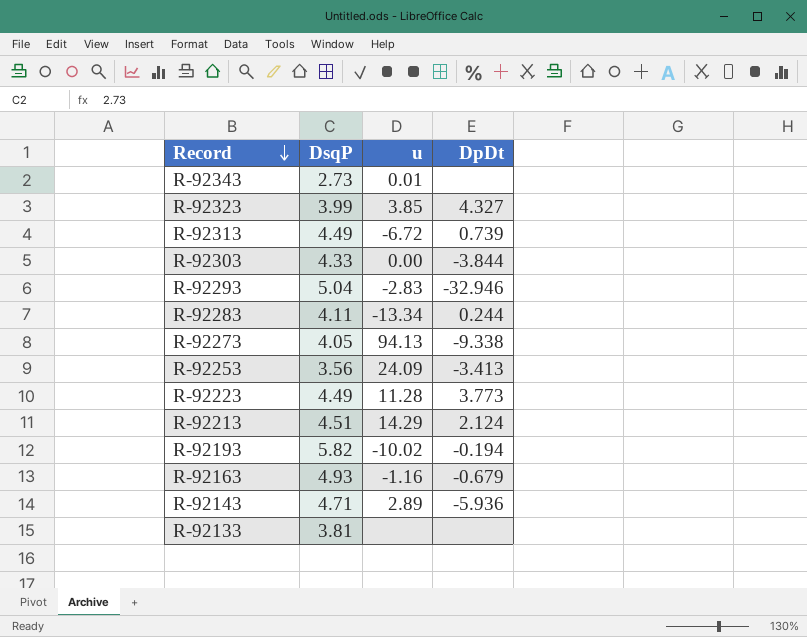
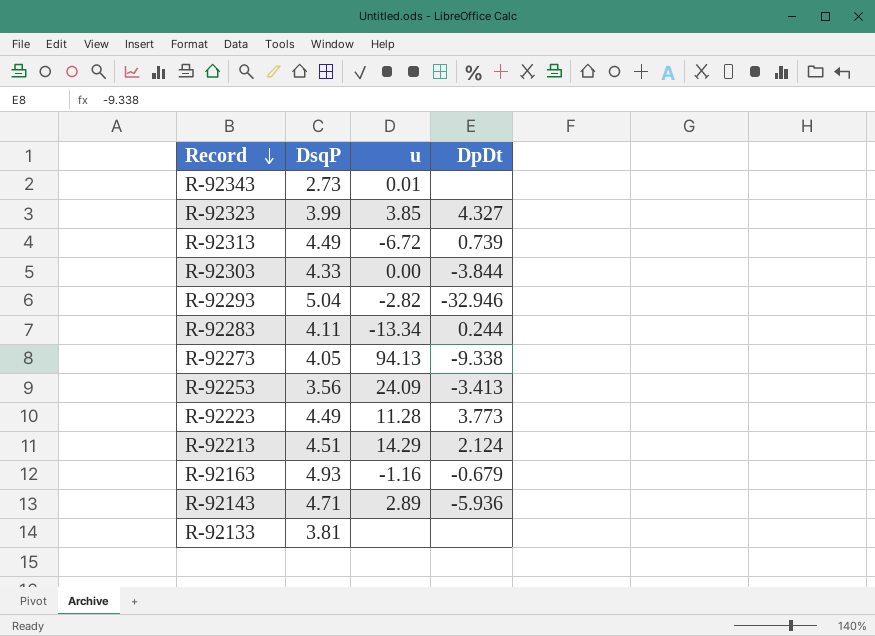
row R-92193: 5.82 | -10.02 | -0.194 -> none
R-92293 | u: -2.83 -> -2.82

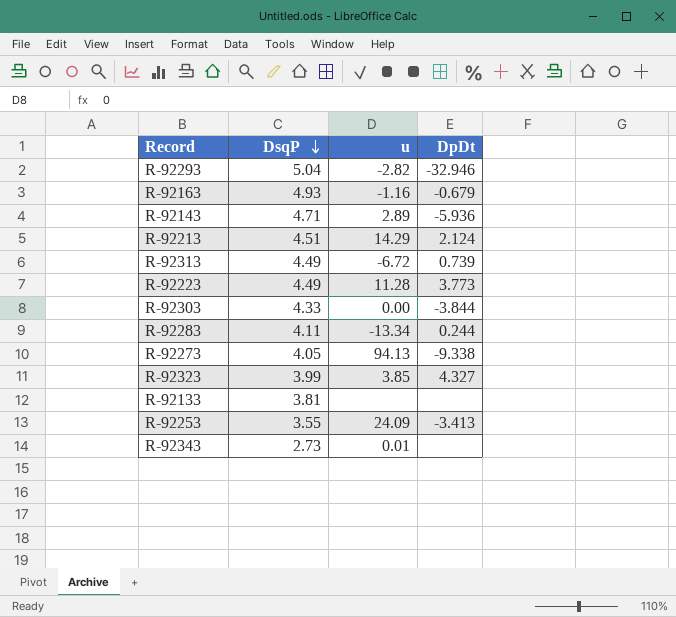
row order: Record descending -> DsqP descending
R-92253 | DsqP: 3.56 -> 3.55

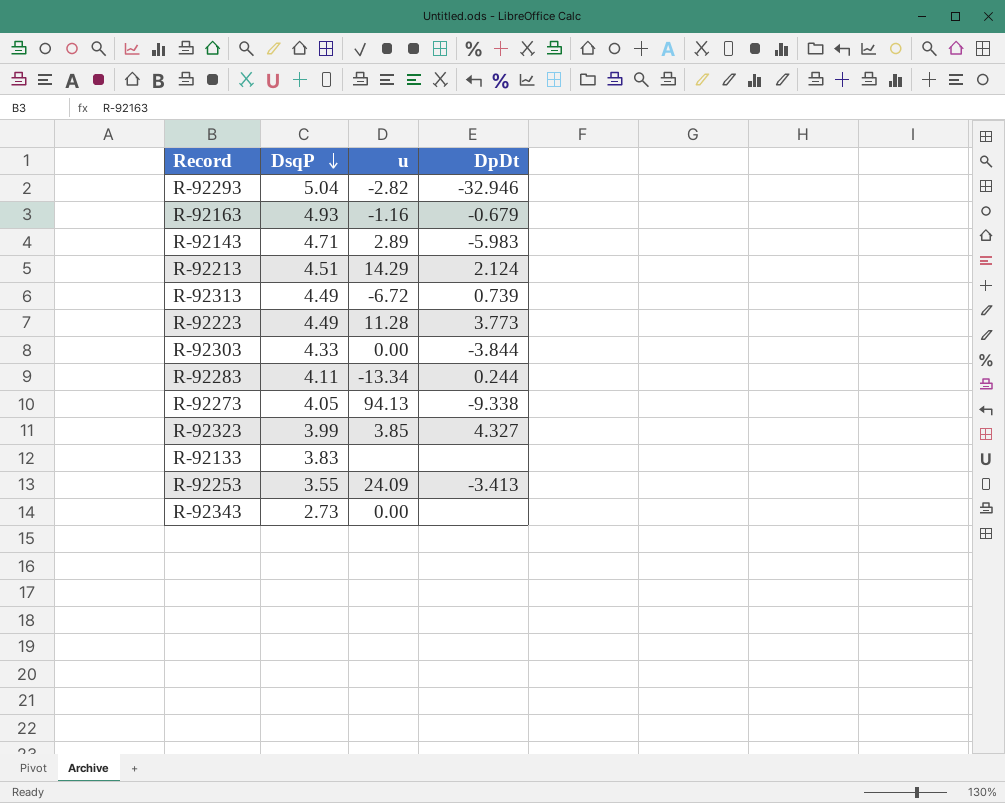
R-92143 | DpDt: -5.936 -> -5.983
R-92133 | DsqP: 3.81 -> 3.83
R-92343 | u: 0.01 -> 0.00

